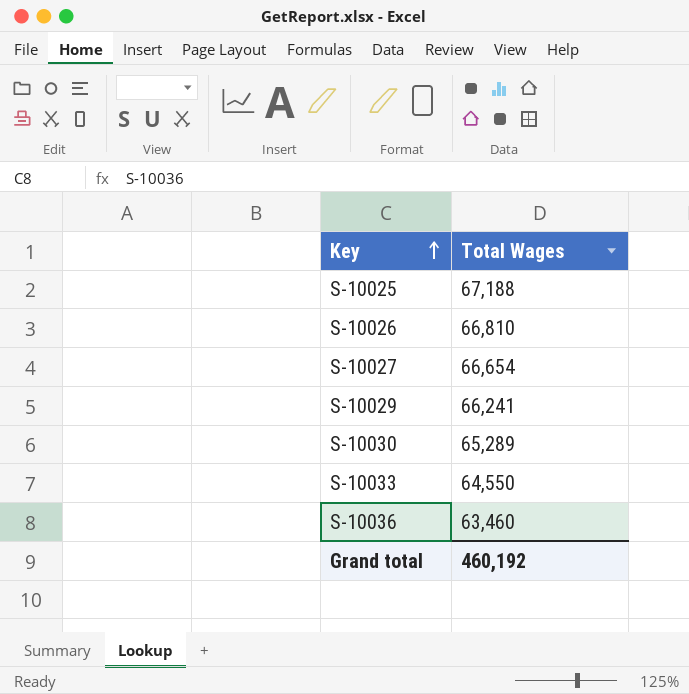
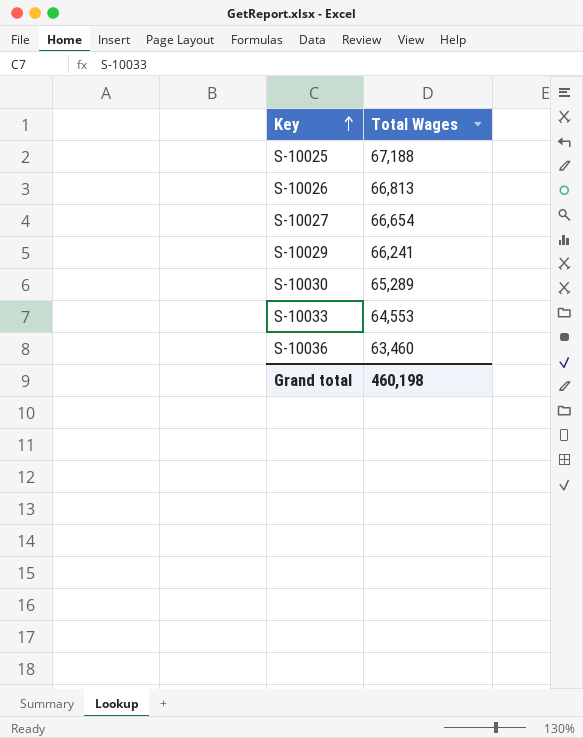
S-10026 | Total Wages: 66,810 -> 66,813
S-10033 | Total Wages: 64,550 -> 64,553
Grand total | Total Wages: 460,192 -> 460,198

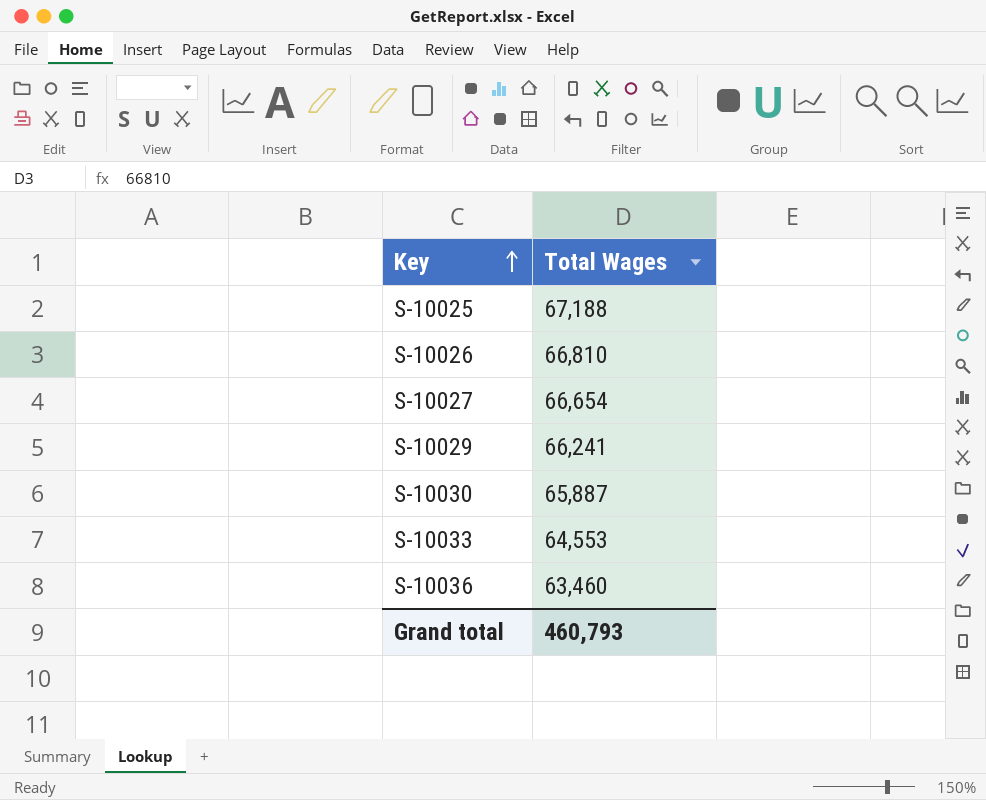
S-10026 | Total Wages: 66,813 -> 66,810
S-10030 | Total Wages: 65,289 -> 65,887
Grand total | Total Wages: 460,198 -> 460,793

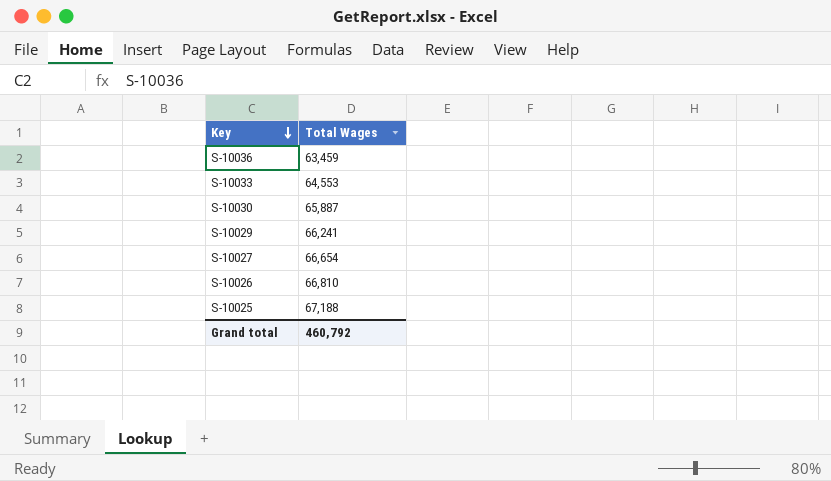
row order: Key ascending -> Key descending
S-10036 | Total Wages: 63,460 -> 63,459
Grand total | Total Wages: 460,793 -> 460,792

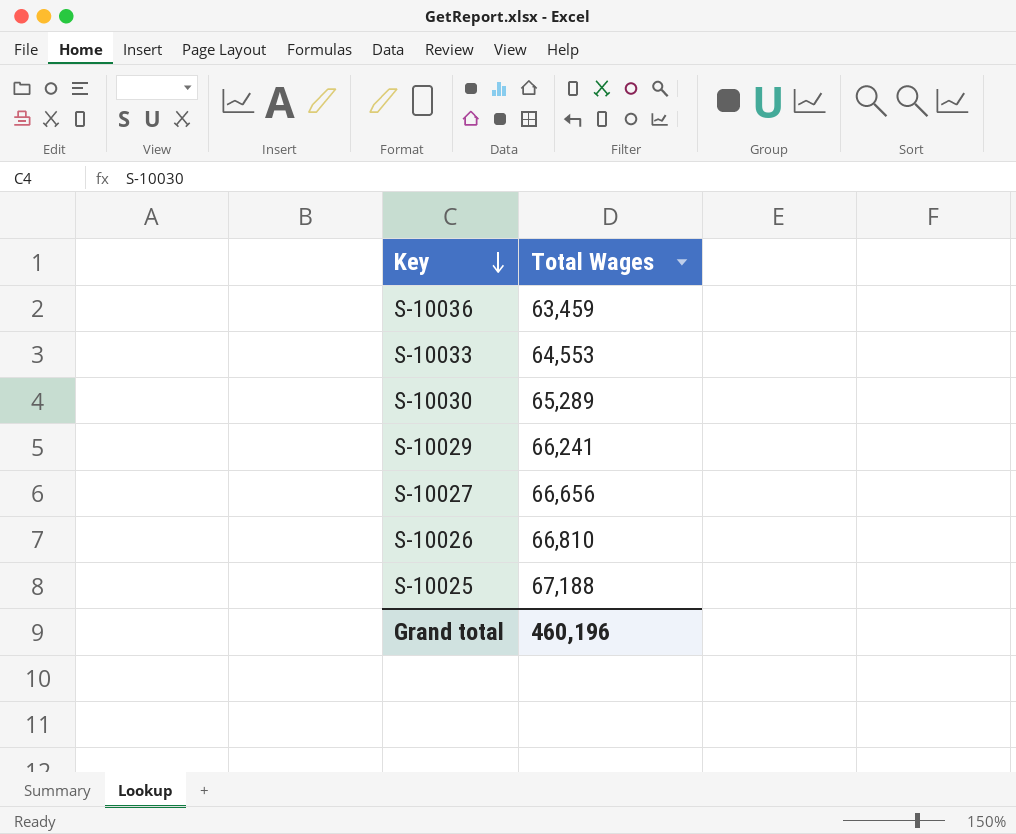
S-10030 | Total Wages: 65,887 -> 65,289
S-10027 | Total Wages: 66,654 -> 66,656
Grand total | Total Wages: 460,792 -> 460,196

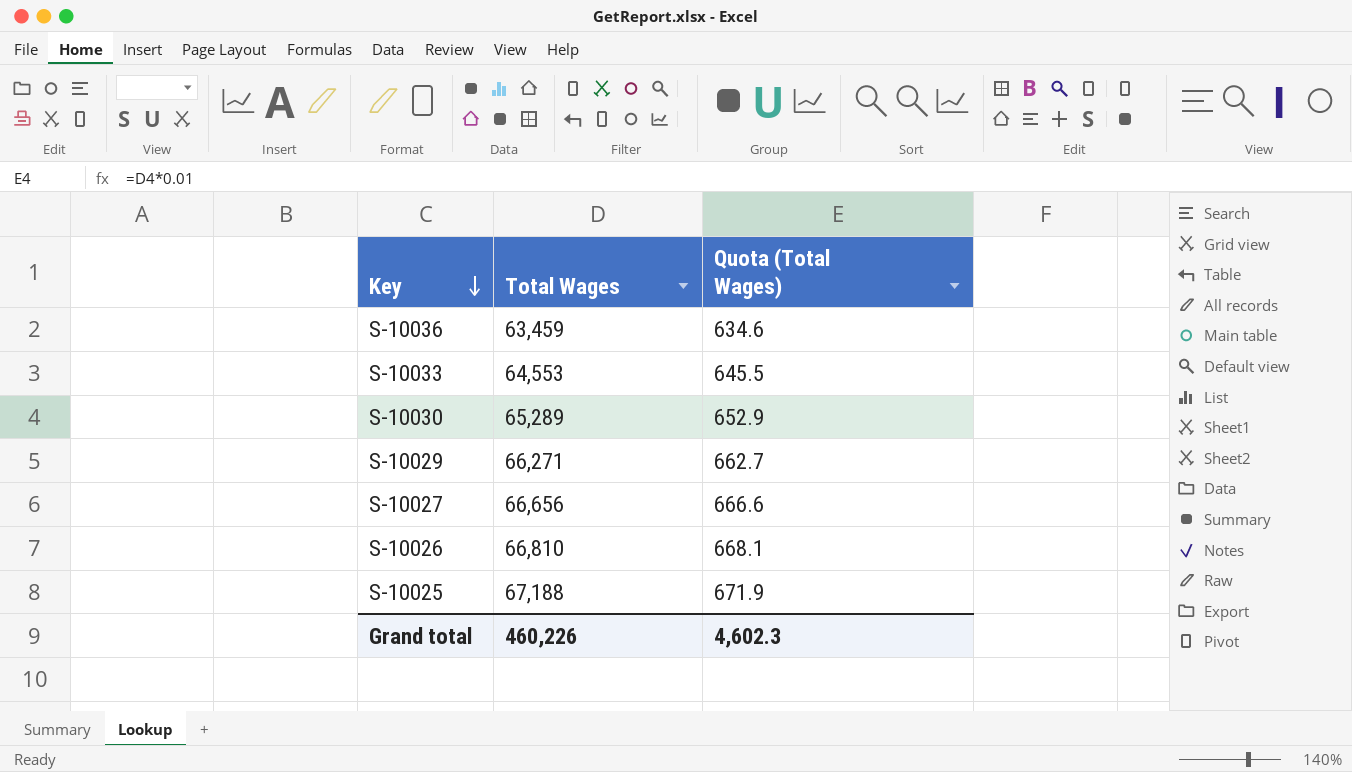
column Quota (Total Wages) | formula: none -> [Total Wages] * 0.01
S-10029 | Total Wages: 66,241 -> 66,271
Grand total | Total Wages: 460,196 -> 460,226

